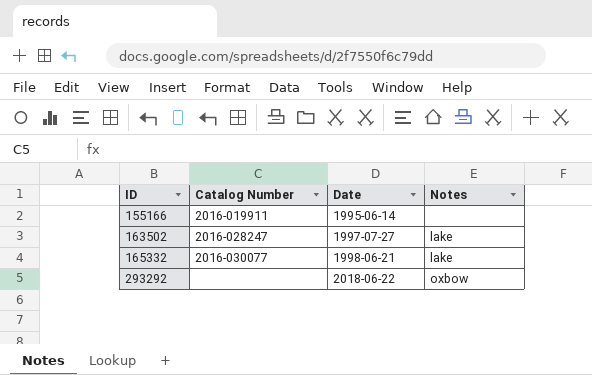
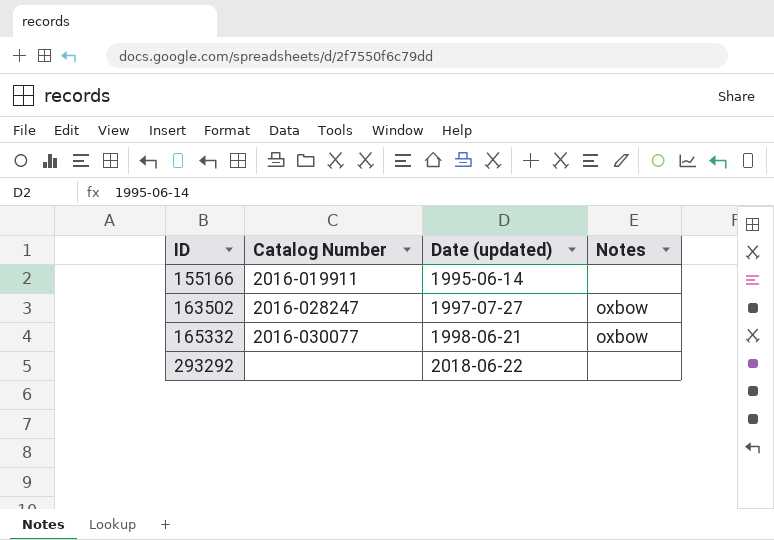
column name: Date -> Date (updated)
163502 | Notes: lake -> oxbow
165332 | Notes: lake -> oxbow
293292 | Notes: oxbow -> none

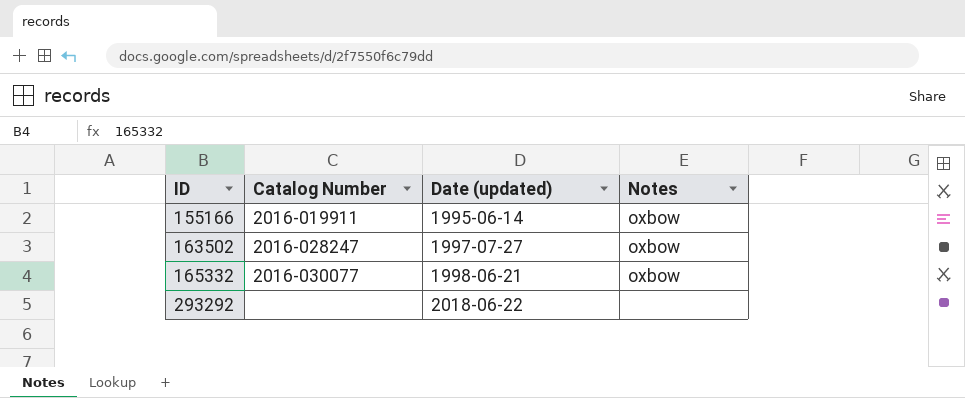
155166 | Notes: none -> oxbow

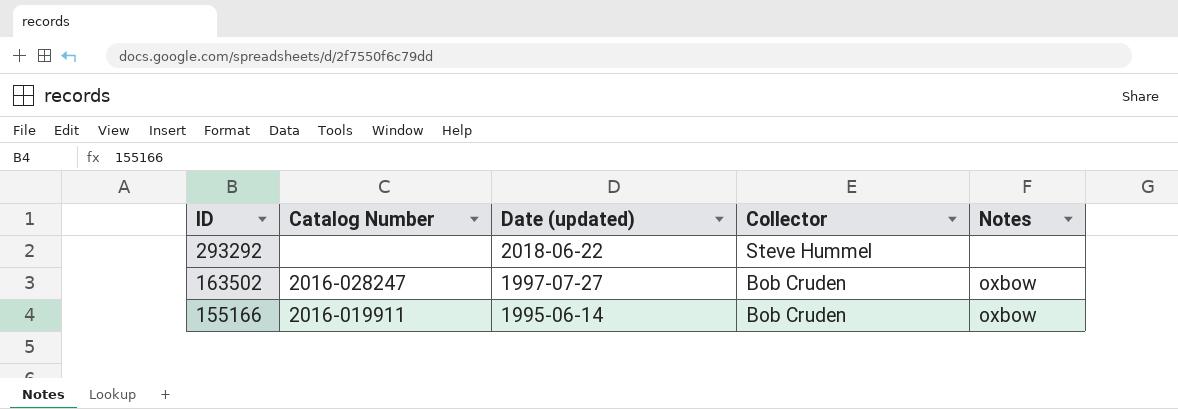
row order: ID ascending -> ID descending
column Collector | position: none -> 4
row 165332: 2016-030077 | 1998-06-21 | oxbow -> none

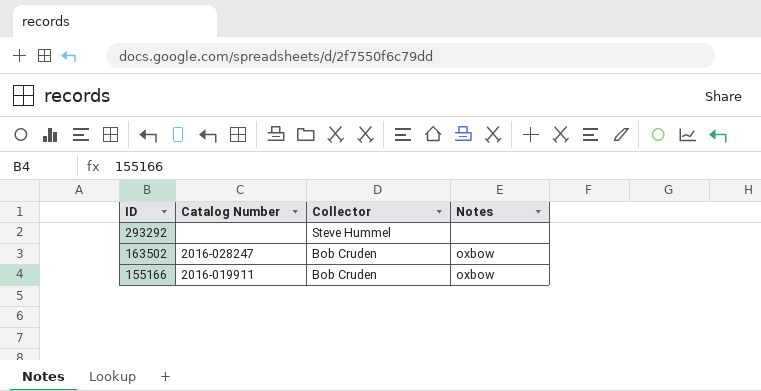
column Date (updated) | position: 3 -> none

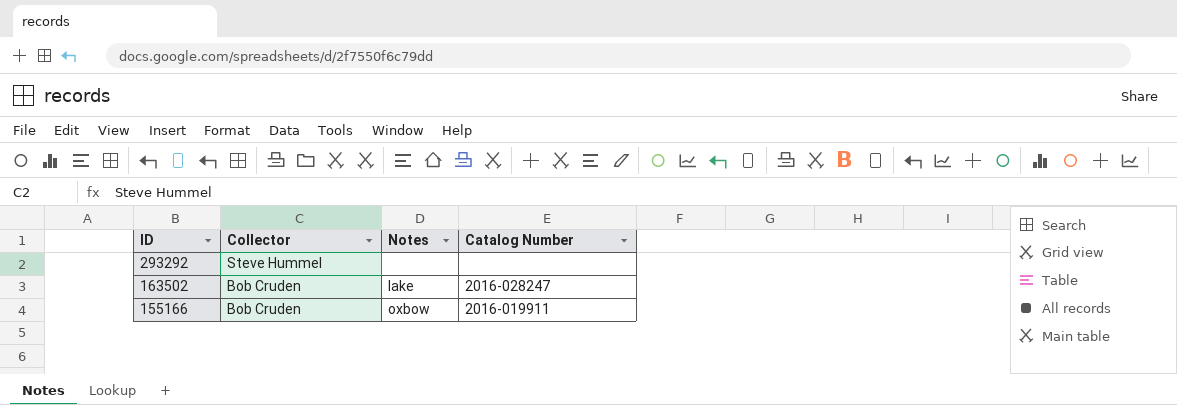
column Catalog Number | position: 2 -> 4
163502 | Notes: oxbow -> lake

